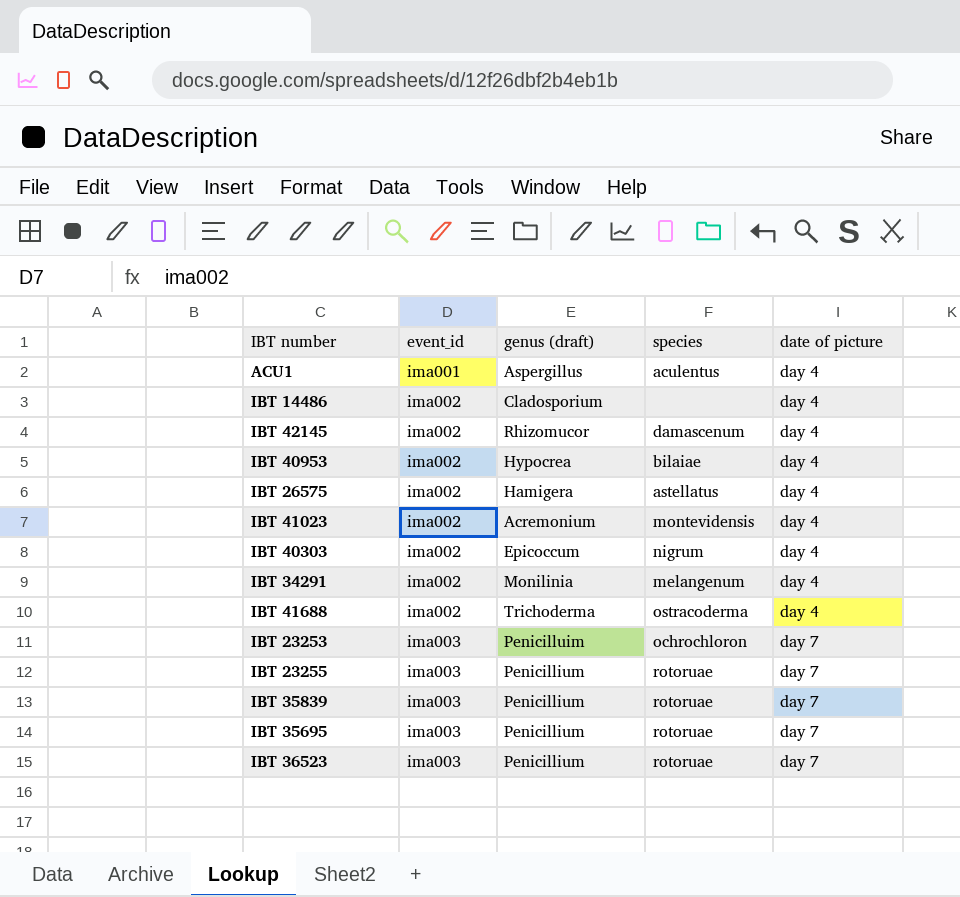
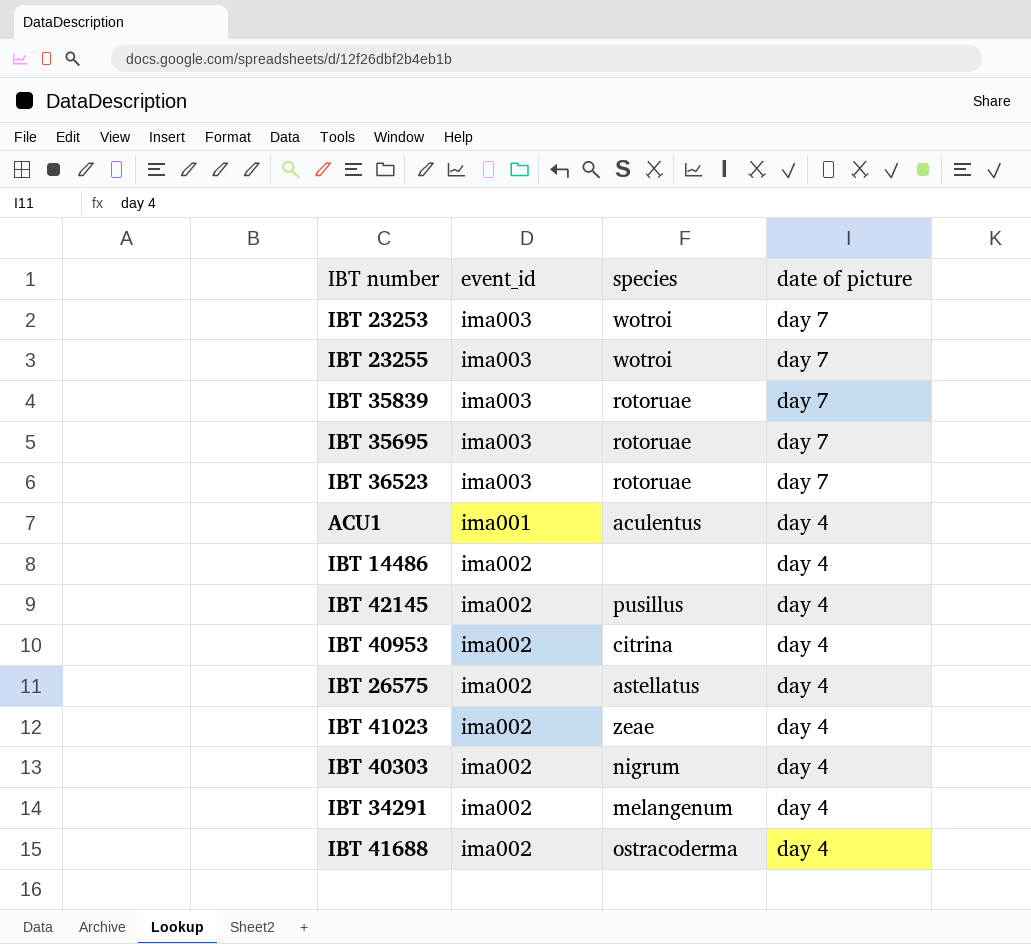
row order: event_id ascending -> date of picture descending
column genus (draft) | position: 3 -> none
IBT 23253 | species: ochrochloron -> wotroi
IBT 23255 | species: rotoruae -> wotroi
IBT 42145 | species: damascenum -> pusillus
IBT 40953 | species: bilaiae -> citrina
IBT 41023 | species: montevidensis -> zeae

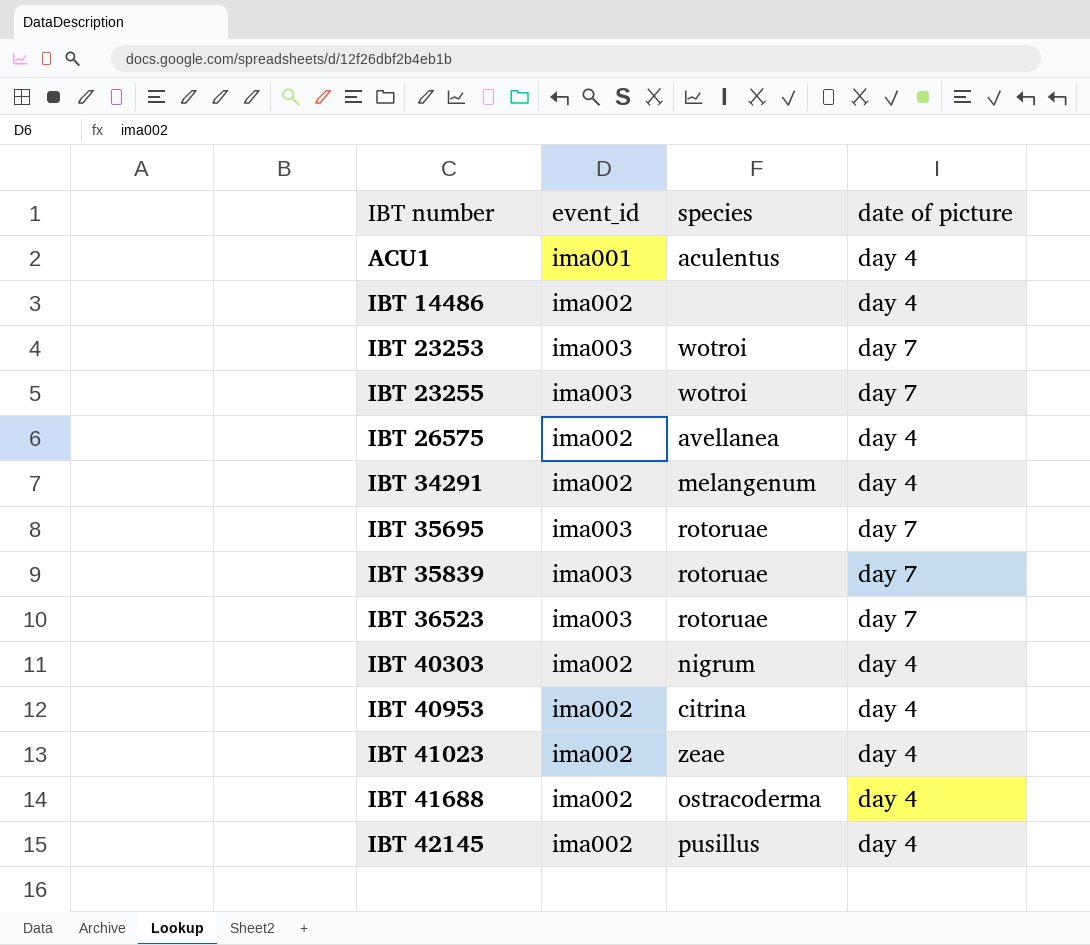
row order: date of picture descending -> IBT number ascending
IBT 26575 | species: astellatus -> avellanea

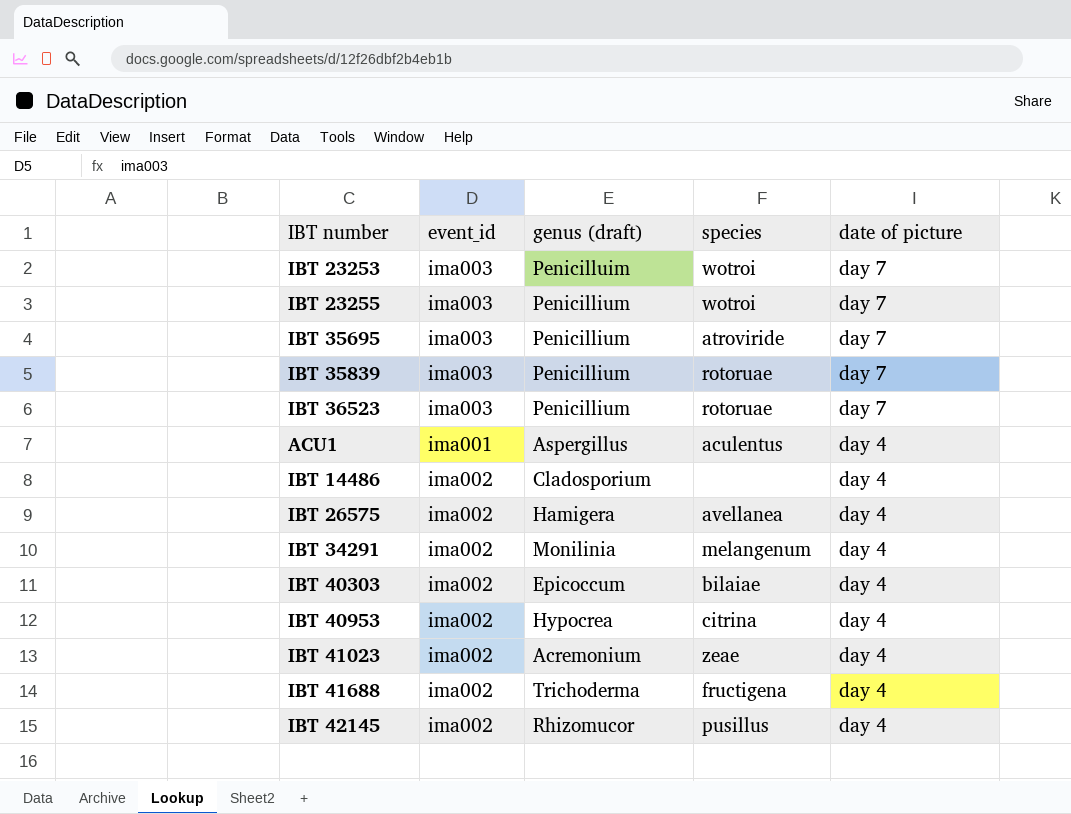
row order: IBT number ascending -> date of picture descending
column genus (draft) | position: none -> 3
IBT 35695 | species: rotoruae -> atroviride
IBT 40303 | species: nigrum -> bilaiae
IBT 41688 | species: ostracoderma -> fructigena

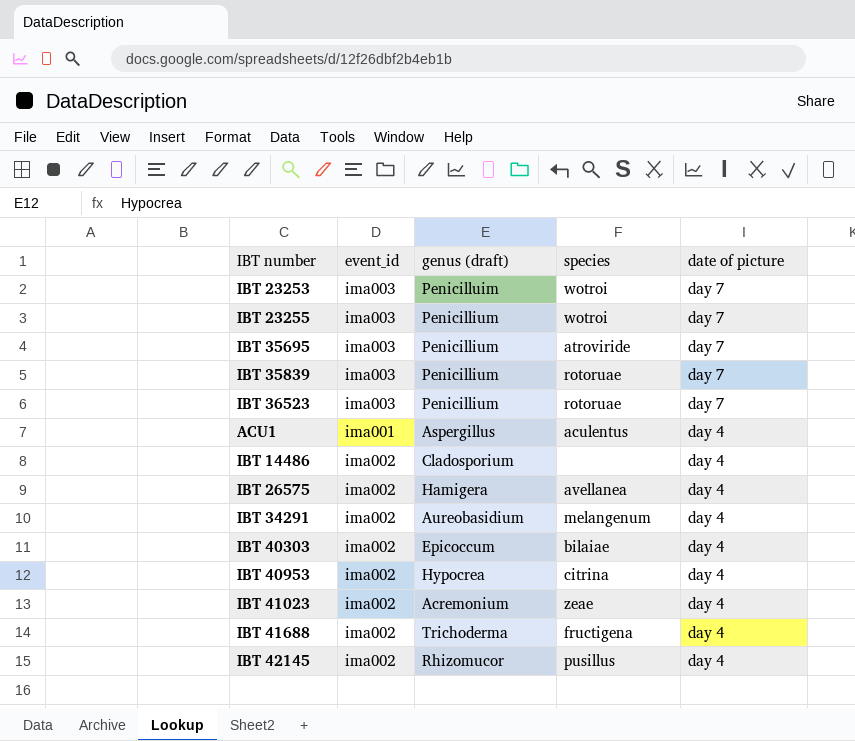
IBT 34291 | genus (draft): Monilinia -> Aureobasidium

